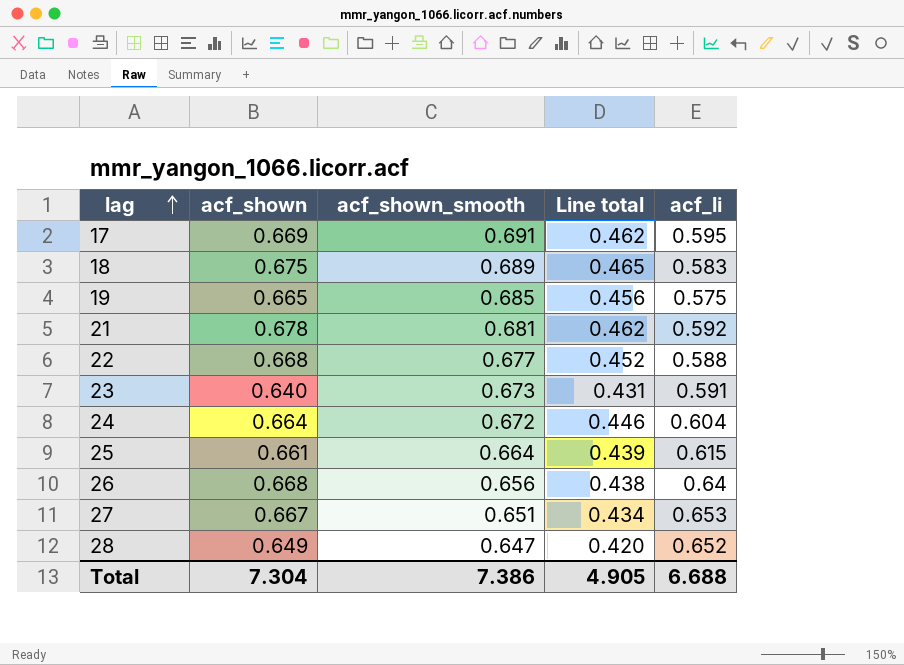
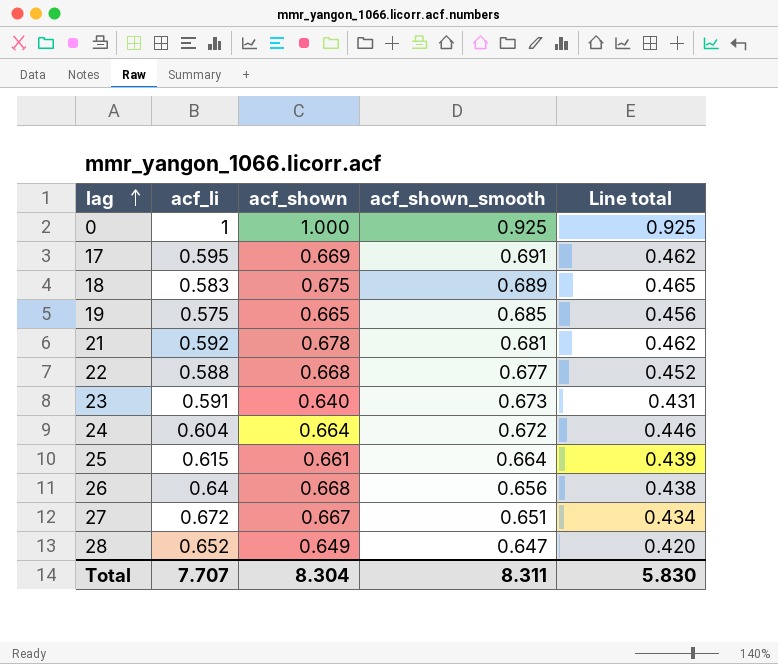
column acf_li | position: 5 -> 2
row 0: none -> 1 | 1.000 | 0.925 | 0.925
27 | acf_li: 0.653 -> 0.672
Total | acf_li: 6.688 -> 7.707
Total | acf_shown: 7.304 -> 8.304
Total | acf_shown_smooth: 7.386 -> 8.311
Total | Line total: 4.905 -> 5.830

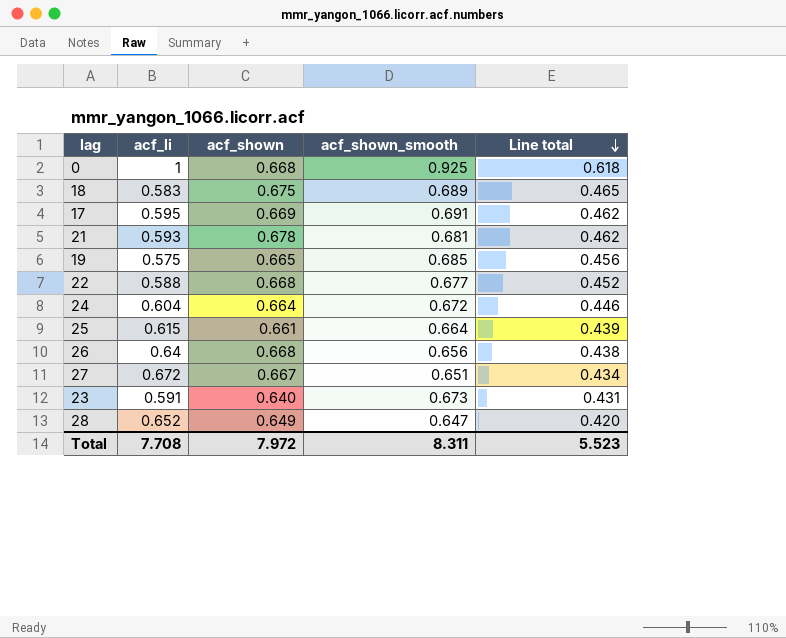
row order: lag ascending -> Line total descending
0 | acf_shown: 1.000 -> 0.668
0 | Line total: 0.925 -> 0.618
21 | acf_li: 0.592 -> 0.593
Total | acf_li: 7.707 -> 7.708
Total | acf_shown: 8.304 -> 7.972
Total | Line total: 5.830 -> 5.523

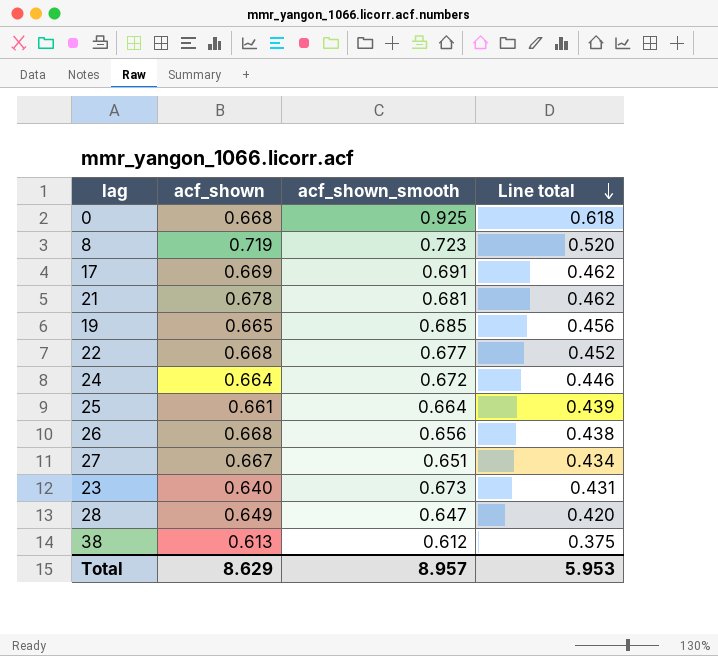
column acf_li | position: 2 -> none
row 18: 0.583 | 0.675 | 0.689 | 0.465 -> none
row 8: none -> 0.719 | 0.723 | 0.520
row 38: none -> 0.613 | 0.612 | 0.375
Total | acf_shown: 7.972 -> 8.629
Total | acf_shown_smooth: 8.311 -> 8.957
Total | Line total: 5.523 -> 5.953

